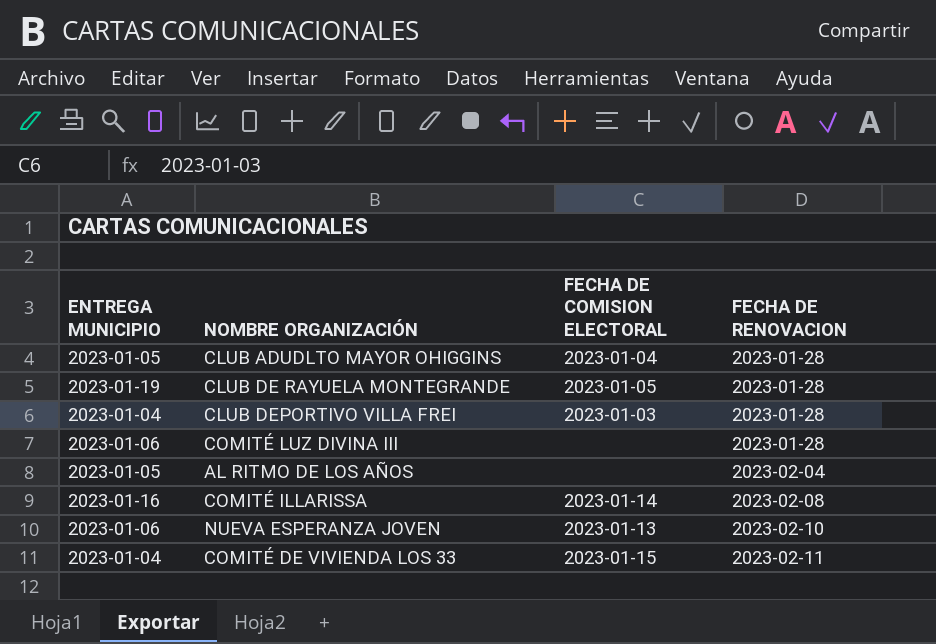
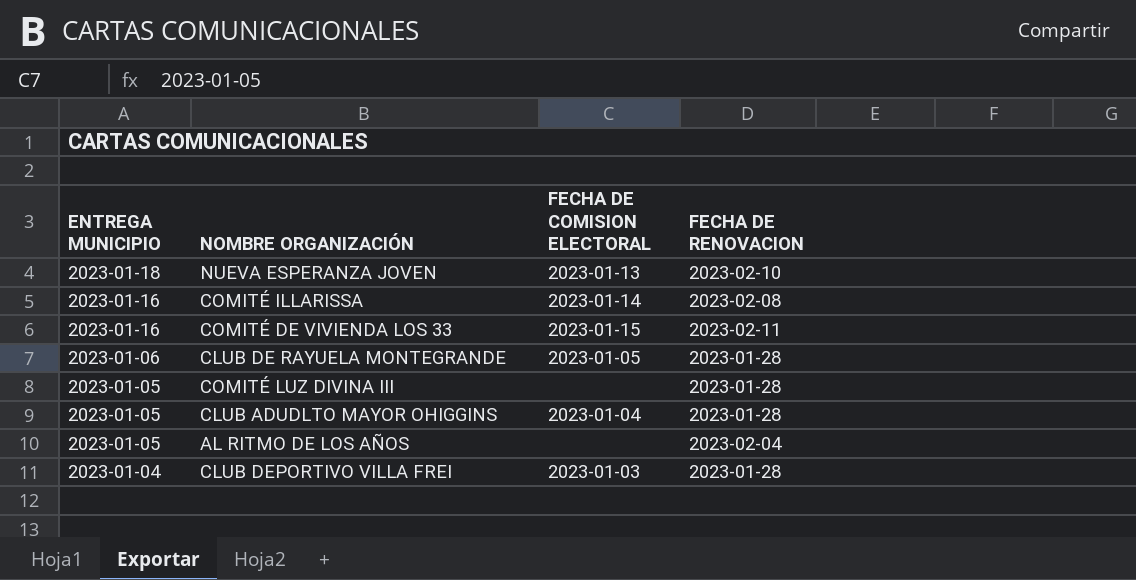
row order: FECHA DE RENOVACION ascending -> ENTREGA MUNICIPIO descending
NUEVA ESPERANZA JOVEN | ENTREGA MUNICIPIO: 2023-01-06 -> 2023-01-18
COMITÉ DE VIVIENDA LOS 33 | ENTREGA MUNICIPIO: 2023-01-04 -> 2023-01-16
CLUB DE RAYUELA MONTEGRANDE | ENTREGA MUNICIPIO: 2023-01-19 -> 2023-01-06
COMITÉ LUZ DIVINA III | ENTREGA MUNICIPIO: 2023-01-06 -> 2023-01-05

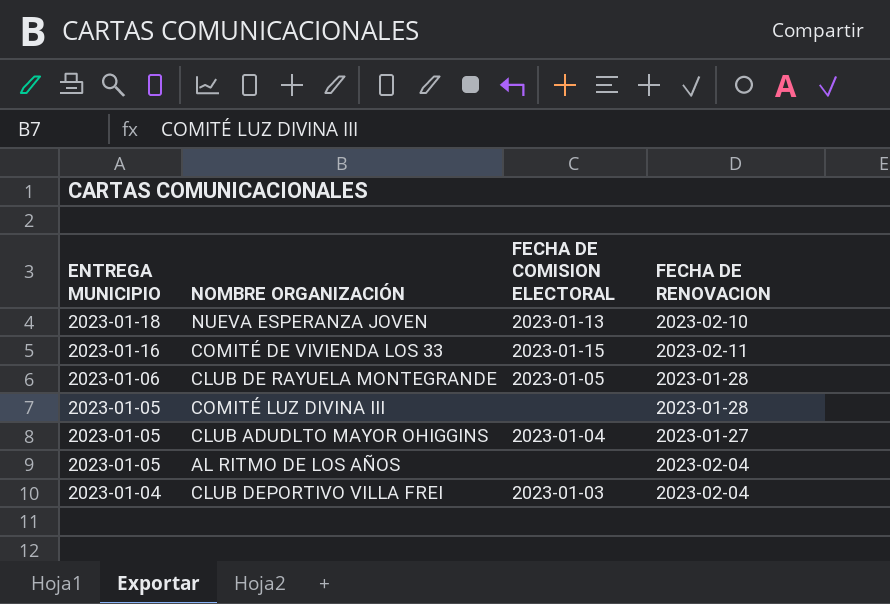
row COMITÉ ILLARISSA: 2023-01-16 | 2023-01-14 | 2023-02-08 -> none
CLUB ADUDLTO MAYOR OHIGGINS | FECHA DE RENOVACION: 2023-01-28 -> 2023-01-27
CLUB DEPORTIVO VILLA FREI | FECHA DE RENOVACION: 2023-01-28 -> 2023-02-04

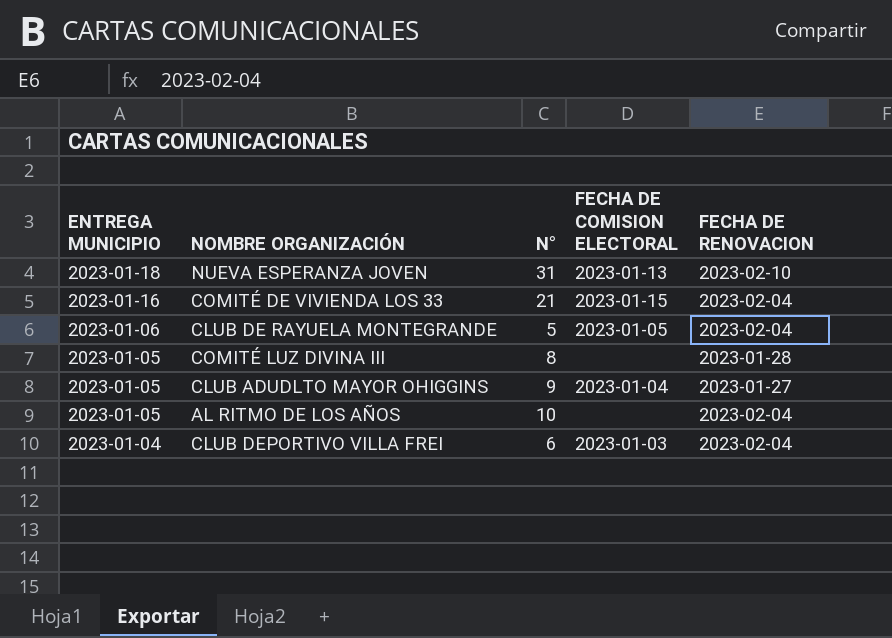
column N° | position: none -> 3
COMITÉ DE VIVIENDA LOS 33 | FECHA DE RENOVACION: 2023-02-11 -> 2023-02-04
CLUB DE RAYUELA MONTEGRANDE | FECHA DE RENOVACION: 2023-01-28 -> 2023-02-04

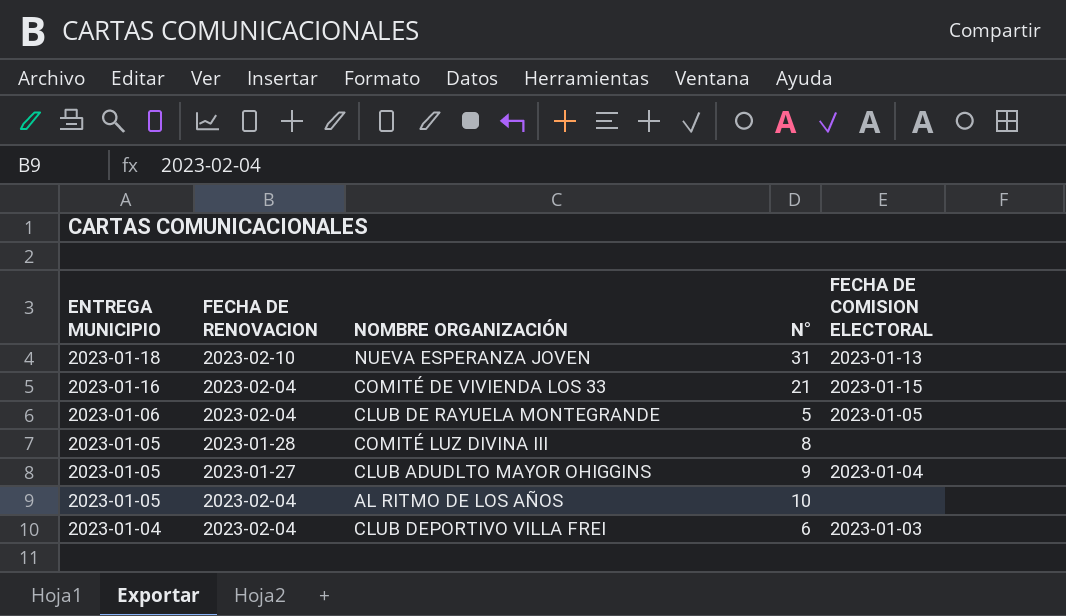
column FECHA DE RENOVACION | position: 5 -> 2

